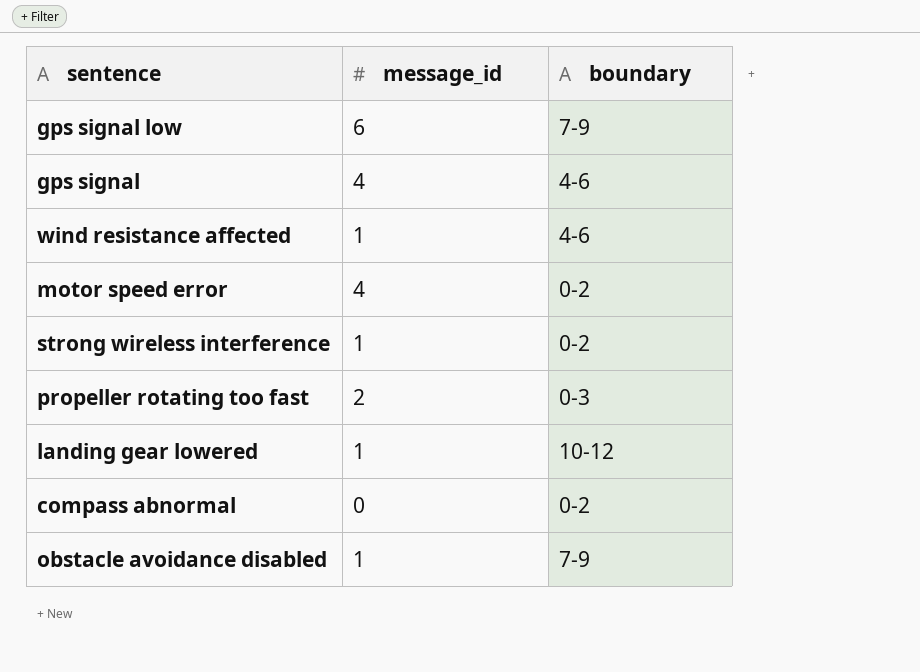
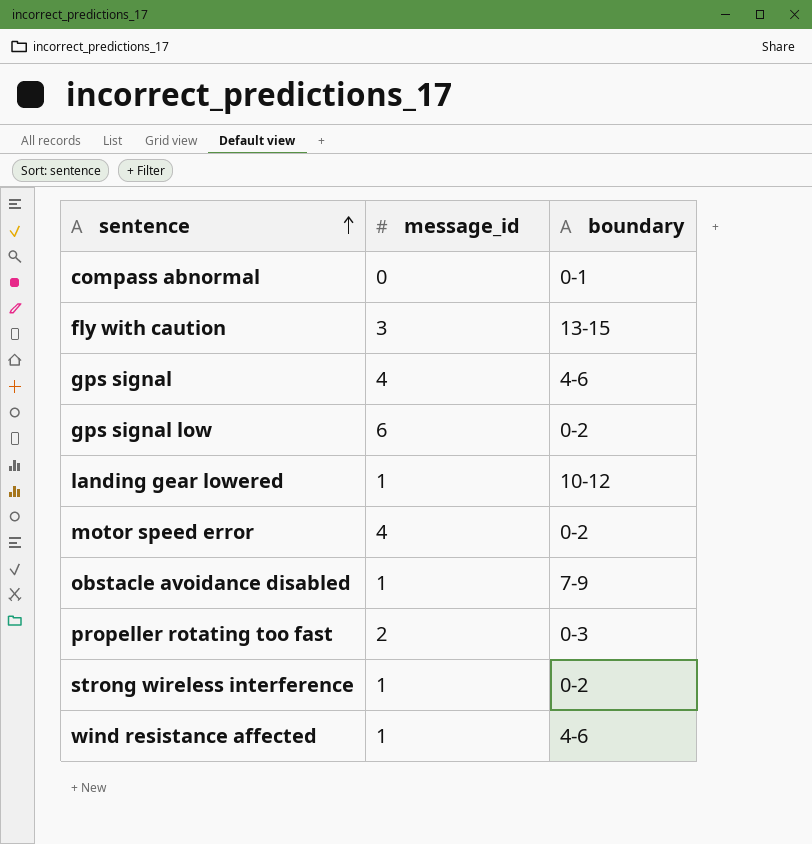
row order: none -> sentence ascending
compass abnormal | boundary: 0-2 -> 0-1
row fly with caution: none -> 3 | 13-15
gps signal low | boundary: 7-9 -> 0-2

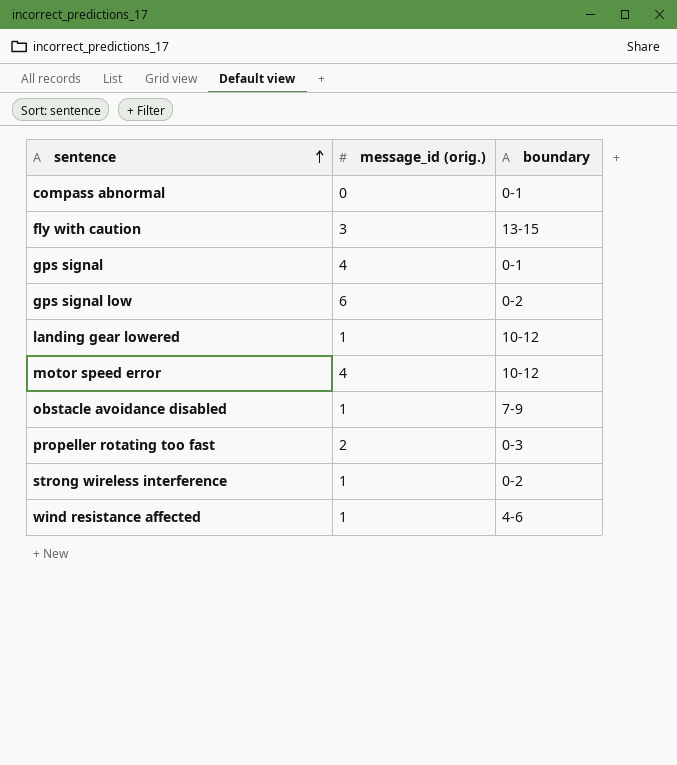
column name: message_id -> message_id (orig.)
gps signal | boundary: 4-6 -> 0-1
motor speed error | boundary: 0-2 -> 10-12

